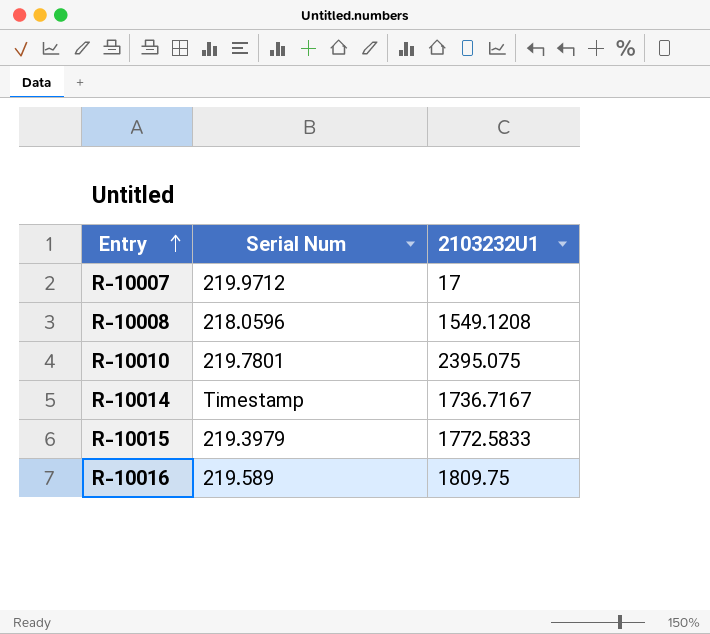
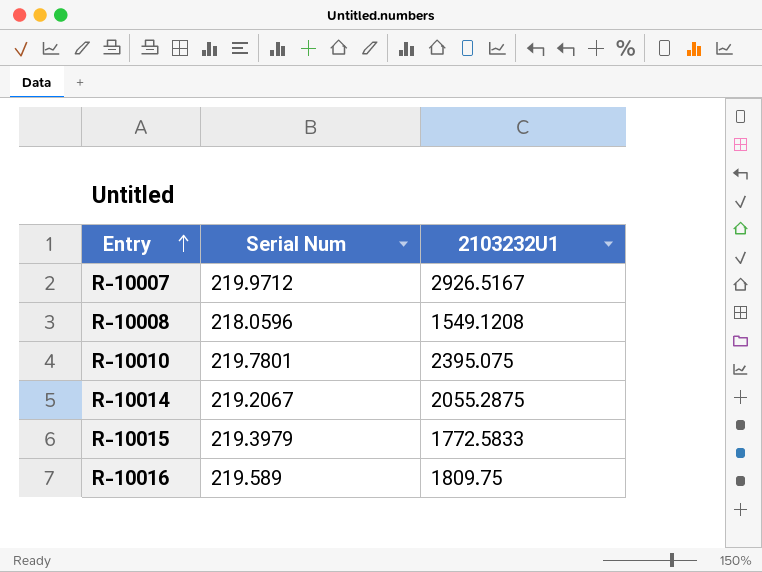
R-10007 | 2103232U1: 17 -> 2926.5167
R-10014 | Serial Num: Timestamp -> 219.2067
R-10014 | 2103232U1: 1736.7167 -> 2055.2875

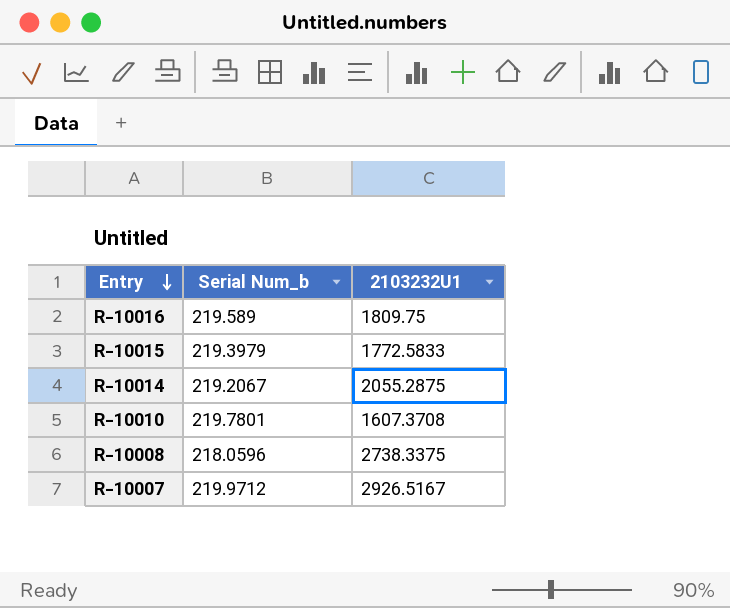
row order: Entry ascending -> Entry descending
column name: Serial Num -> Serial Num_b
R-10010 | 2103232U1: 2395.075 -> 1607.3708
R-10008 | 2103232U1: 1549.1208 -> 2738.3375

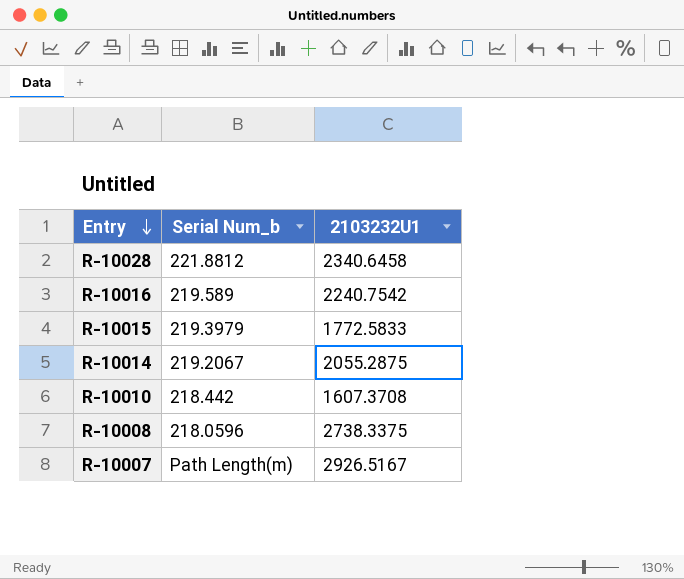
row R-10028: none -> 221.8812 | 2340.6458
R-10016 | 2103232U1: 1809.75 -> 2240.7542
R-10010 | Serial Num_b: 219.7801 -> 218.442
R-10007 | Serial Num_b: 219.9712 -> Path Length(m)

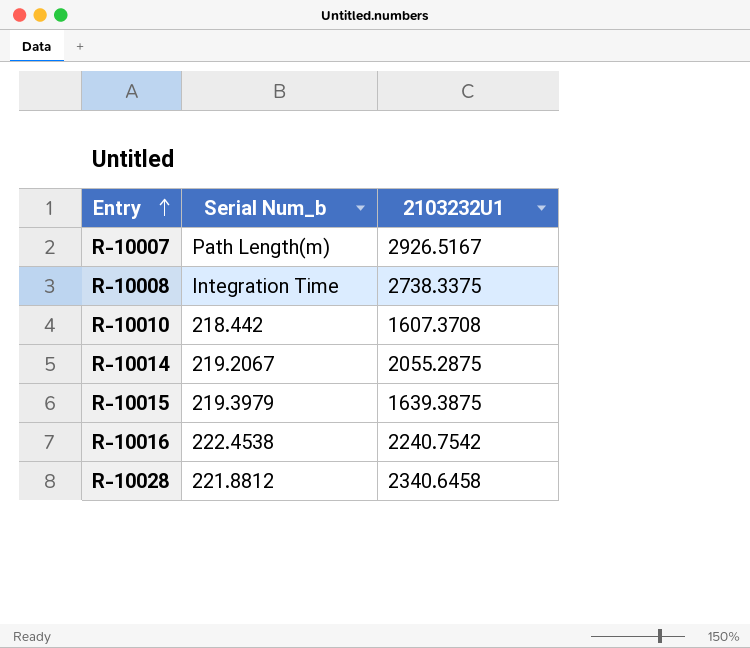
row order: Entry descending -> Entry ascending
R-10008 | Serial Num_b: 218.0596 -> Integration Time
R-10015 | 2103232U1: 1772.5833 -> 1639.3875
R-10016 | Serial Num_b: 219.589 -> 222.4538

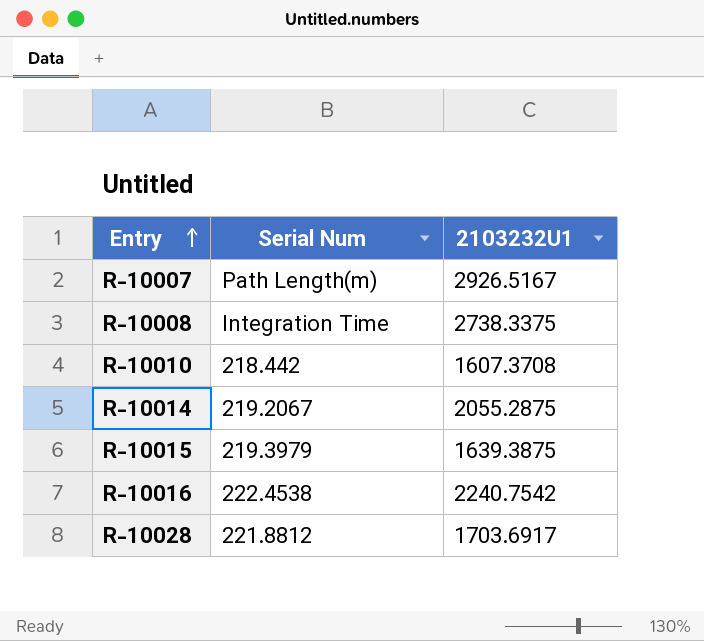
column name: Serial Num_b -> Serial Num
R-10028 | 2103232U1: 2340.6458 -> 1703.6917

